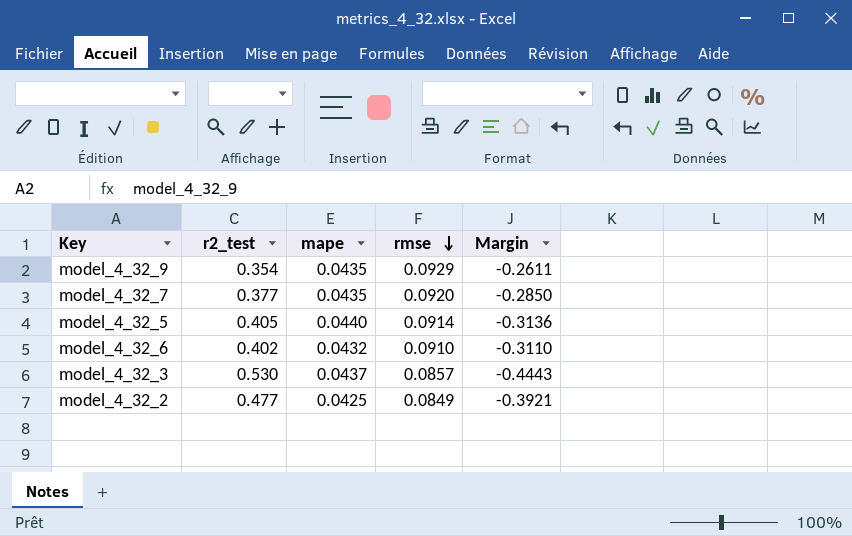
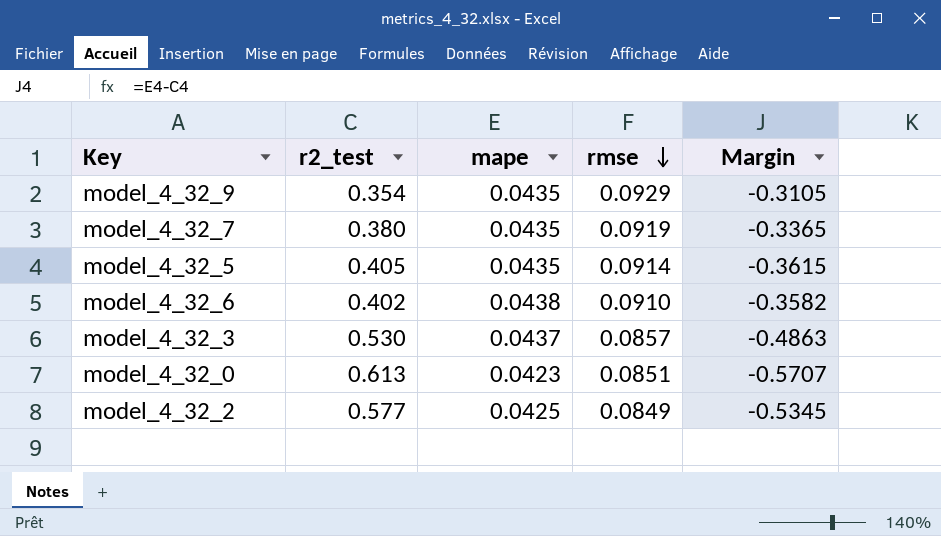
column Margin | formula: [rmse] - [r2_test] -> [mape] - [r2_test]
model_4_32_7 | r2_test: 0.377 -> 0.380
model_4_32_7 | rmse: 0.0920 -> 0.0919
model_4_32_5 | mape: 0.0440 -> 0.0435
model_4_32_6 | mape: 0.0432 -> 0.0438
row model_4_32_0: none -> 0.613 | 0.0423 | 0.0851 | -0.5707
model_4_32_2 | r2_test: 0.477 -> 0.577

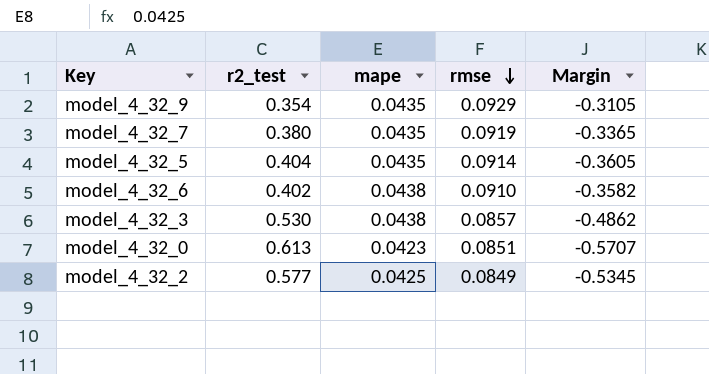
model_4_32_5 | r2_test: 0.405 -> 0.404
model_4_32_5 | Margin: -0.3615 -> -0.3605
model_4_32_3 | mape: 0.0437 -> 0.0438
model_4_32_3 | Margin: -0.4863 -> -0.4862

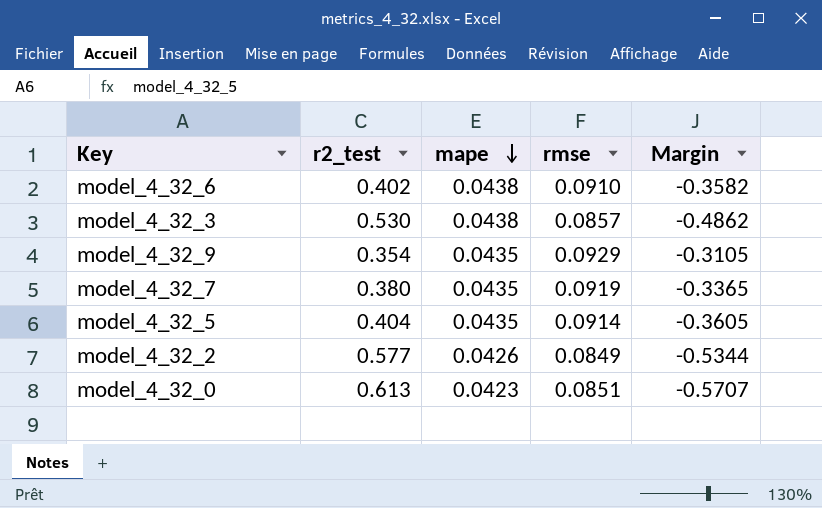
row order: rmse descending -> mape descending
model_4_32_2 | mape: 0.0425 -> 0.0426
model_4_32_2 | Margin: -0.5345 -> -0.5344

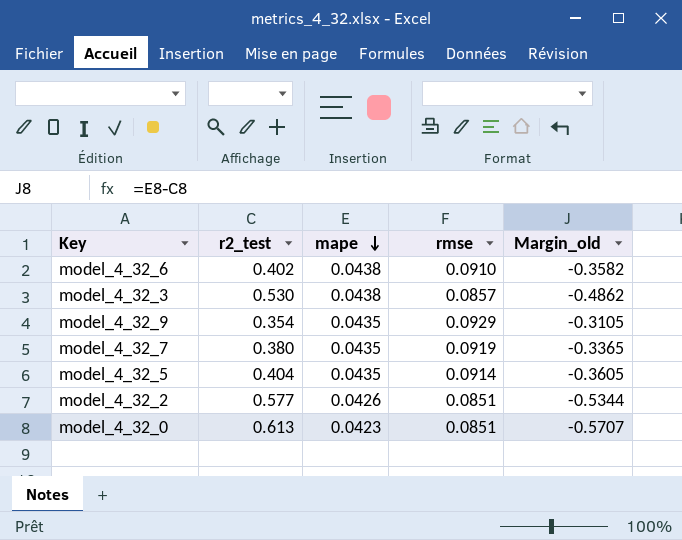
column name: Margin -> Margin_old
model_4_32_2 | rmse: 0.0849 -> 0.0851

